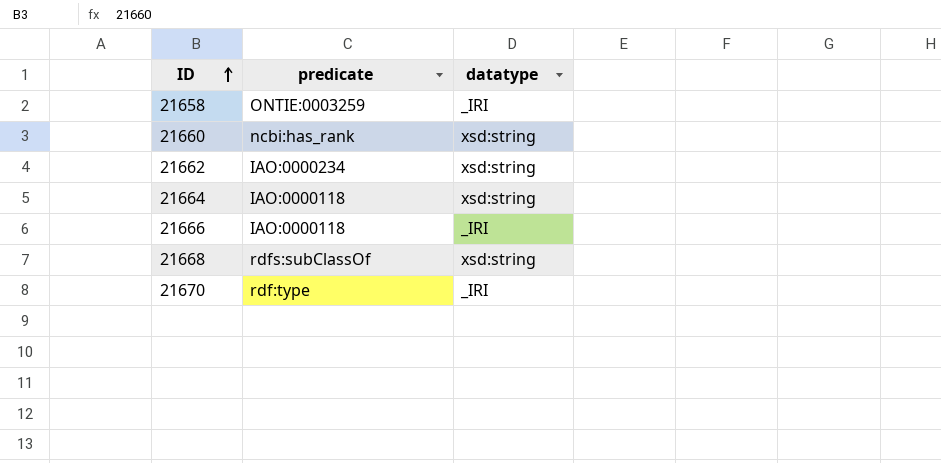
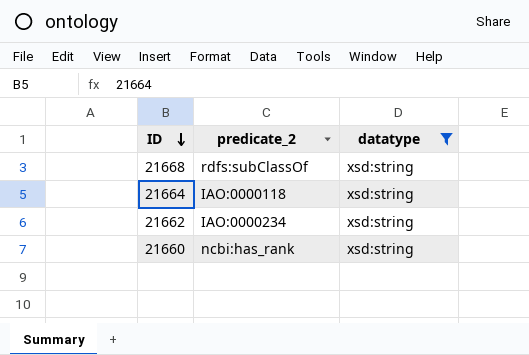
filter: none -> datatype = xsd:string
row order: ID ascending -> ID descending
column name: predicate -> predicate_2

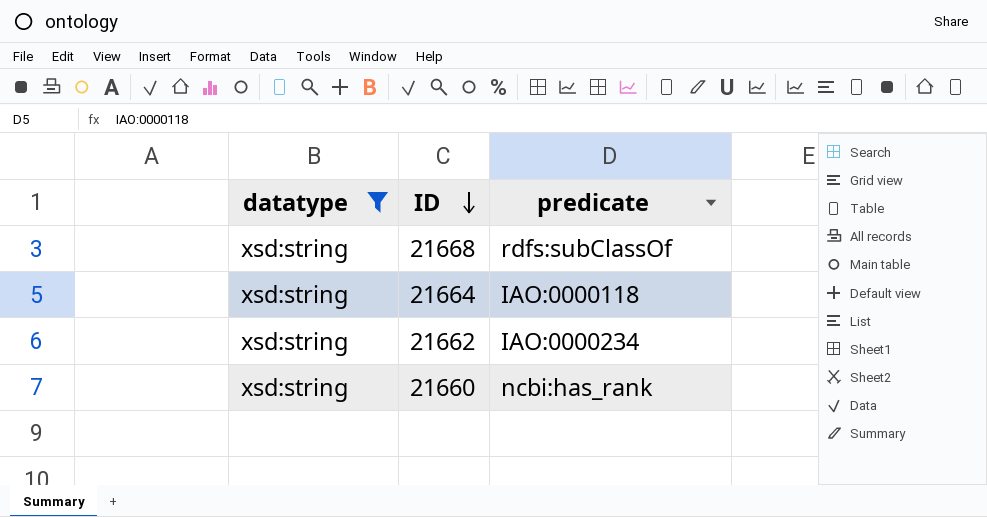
column datatype | position: 3 -> 1
column name: predicate_2 -> predicate

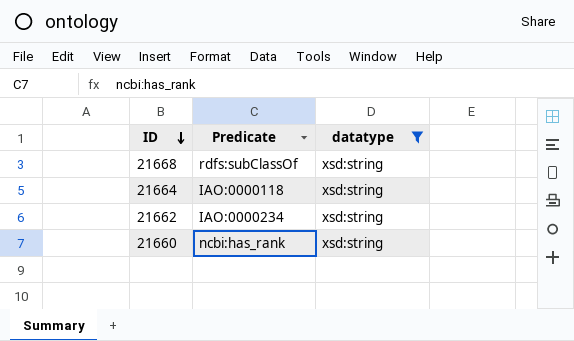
column name: predicate -> Predicate
column datatype | position: 1 -> 3

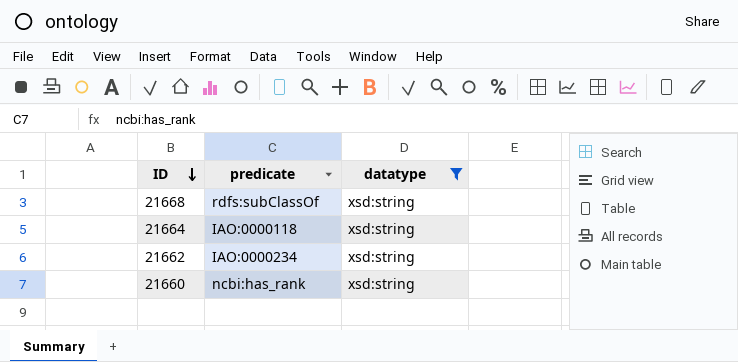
column name: Predicate -> predicate

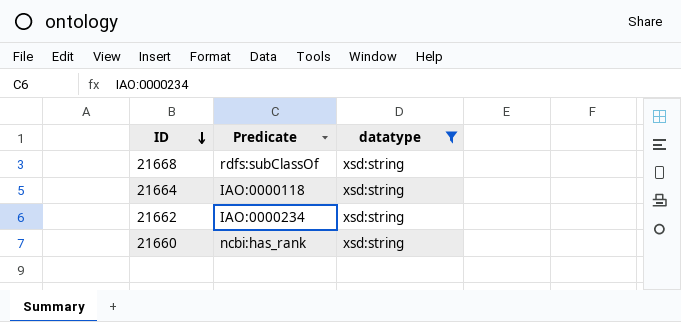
column name: predicate -> Predicate

